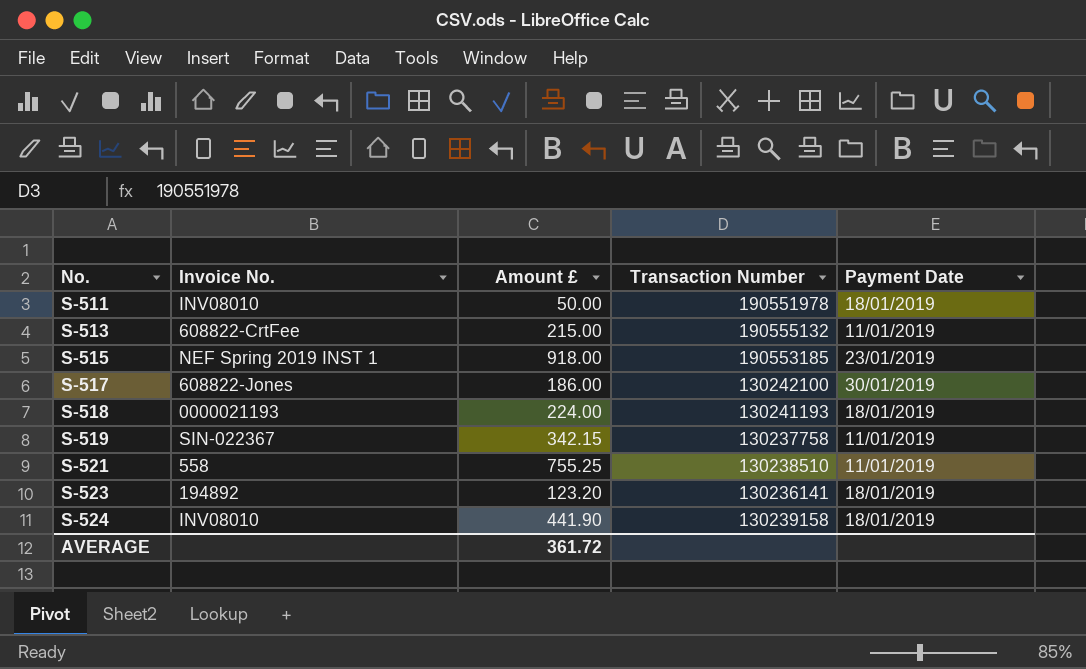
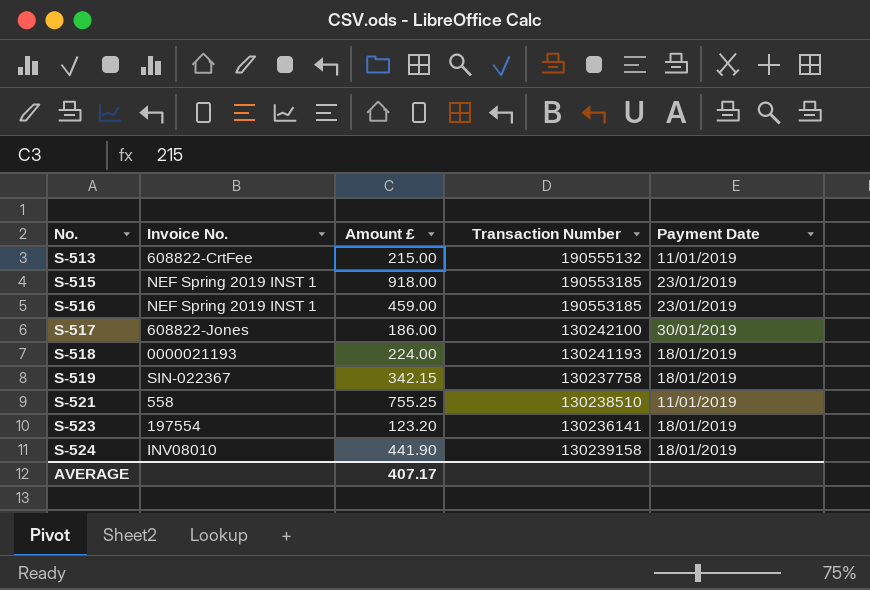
row S-511: INV08010 | 50.00 | 190551978 | 18/01/2019 -> none
row S-516: none -> NEF Spring 2019 INST 1 | 459.00 | 190553185 | 23/01/2019
S-519 | Payment Date: 11/01/2019 -> 18/01/2019
S-523 | Invoice No.: 194892 -> 197554
AVERAGE | Amount £: 361.72 -> 407.17

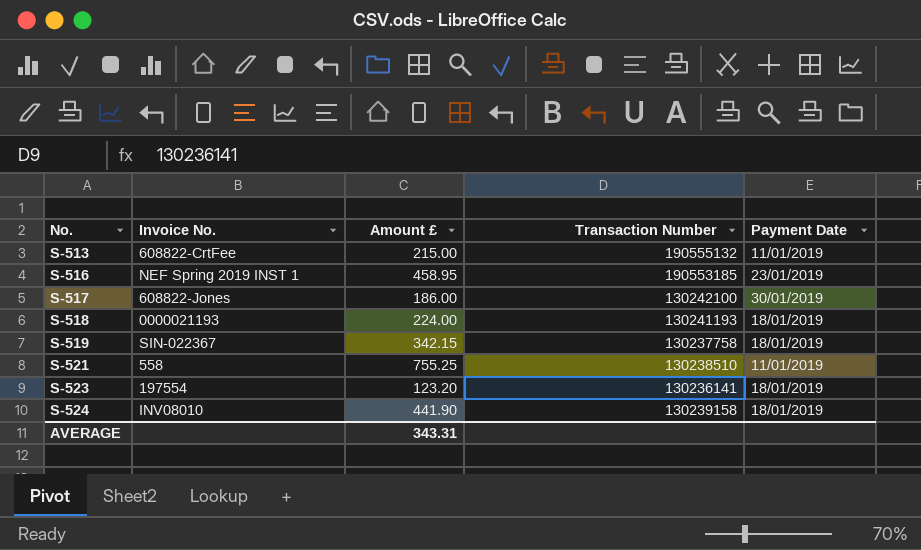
row S-515: NEF Spring 2019 INST 1 | 918.00 | 190553185 | 23/01/2019 -> none
S-516 | Amount £: 459.00 -> 458.95
AVERAGE | Amount £: 407.17 -> 343.31

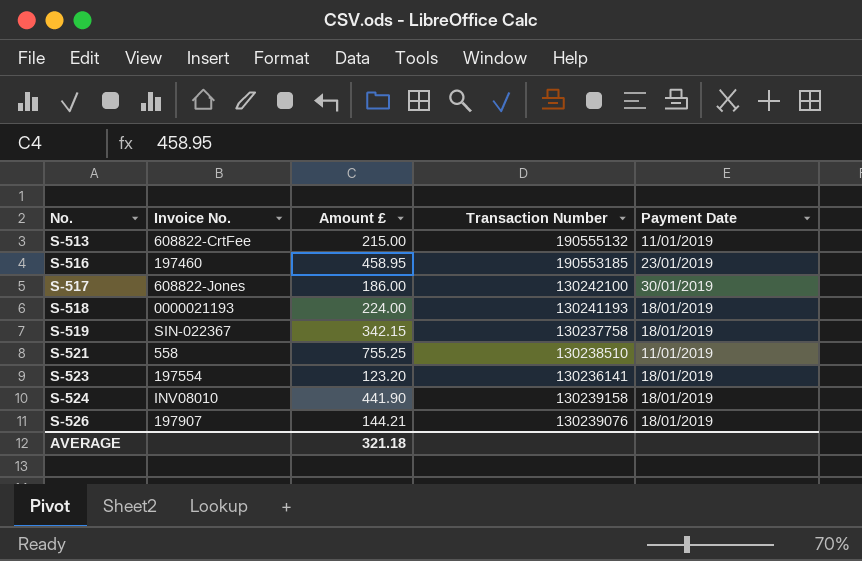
S-516 | Invoice No.: NEF Spring 2019 INST 1 -> 197460
row S-526: none -> 197907 | 144.21 | 130239076 | 18/01/2019
AVERAGE | Amount £: 343.31 -> 321.18

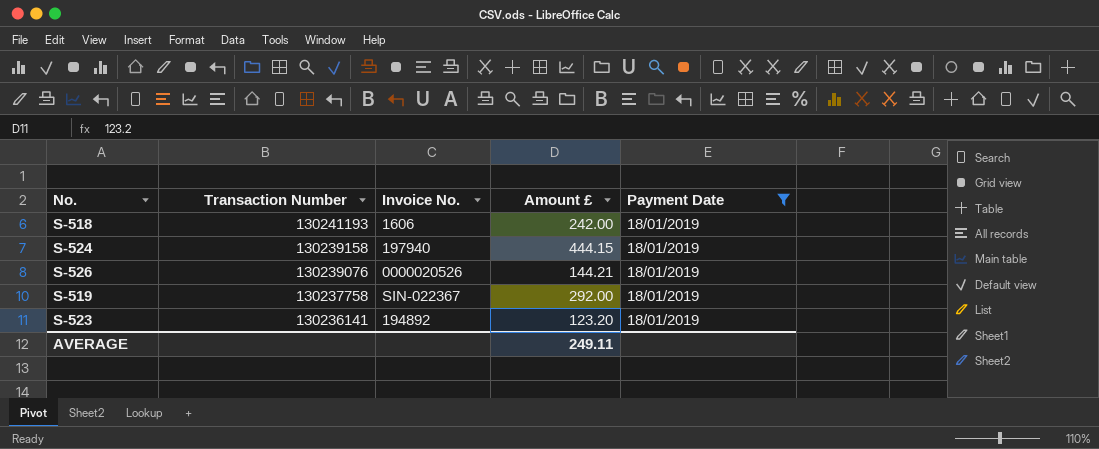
filter: none -> Payment Date = 18/01/2019
row order: No. ascending -> Transaction Number descending
column Transaction Number | position: 4 -> 2
S-518 | Invoice No.: 0000021193 -> 1606
S-518 | Amount £: 224.00 -> 242.00
S-524 | Invoice No.: INV08010 -> 197940
S-524 | Amount £: 441.90 -> 444.15
S-526 | Invoice No.: 197907 -> 0000020526
S-519 | Amount £: 342.15 -> 292.00
S-523 | Invoice No.: 197554 -> 194892
AVERAGE | Amount £: 321.18 -> 249.11

